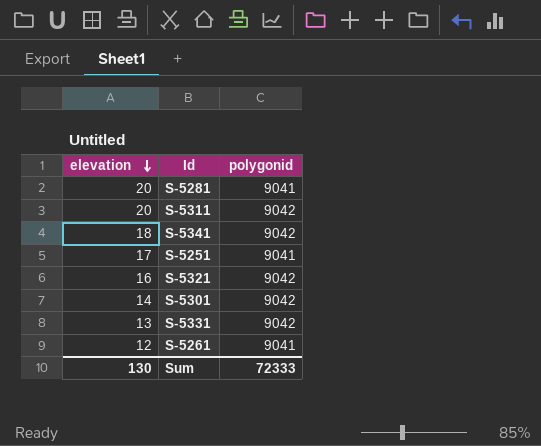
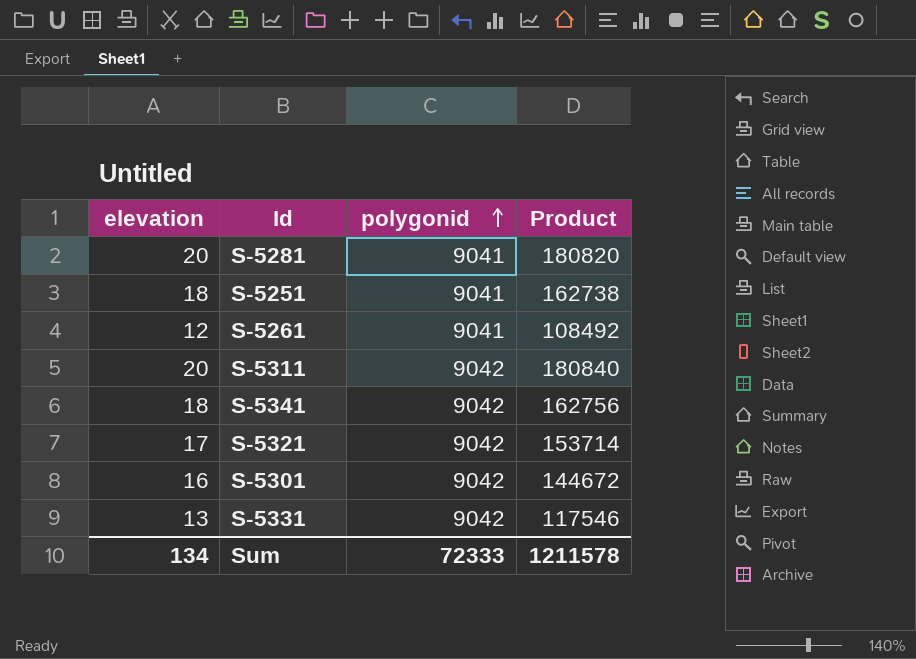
row order: elevation descending -> polygonid ascending
column Product | formula: none -> [elevation] * [polygonid]
S-5251 | elevation: 17 -> 18
S-5321 | elevation: 16 -> 17
S-5301 | elevation: 14 -> 16
Sum | elevation: 130 -> 134

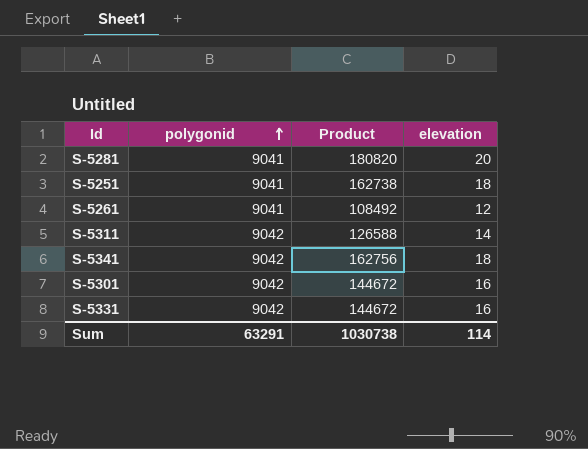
column elevation | position: 1 -> 4
row S-5321: 17 | 9042 | 153714 -> none
S-5311 | Product: 180840 -> 126588
S-5311 | elevation: 20 -> 14
S-5331 | Product: 117546 -> 144672
S-5331 | elevation: 13 -> 16
Sum | polygonid: 72333 -> 63291
Sum | Product: 1211578 -> 1030738
Sum | elevation: 134 -> 114

